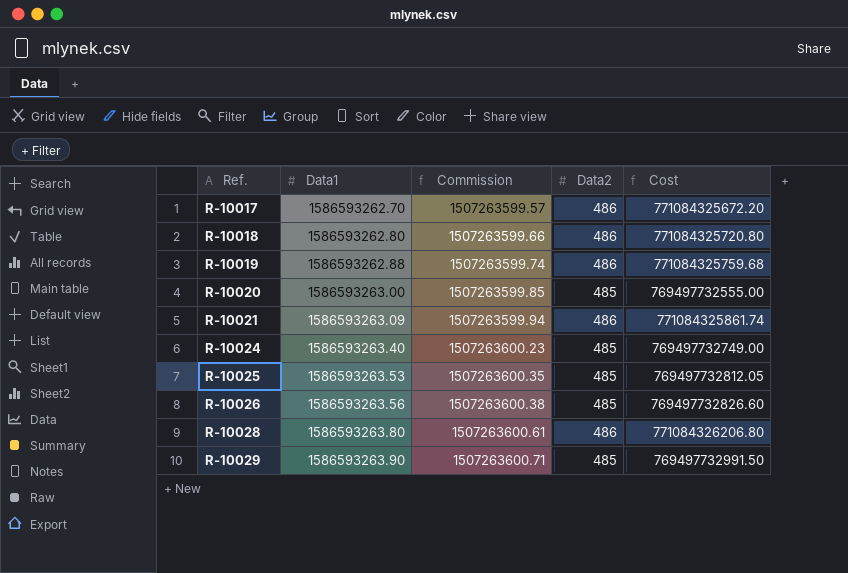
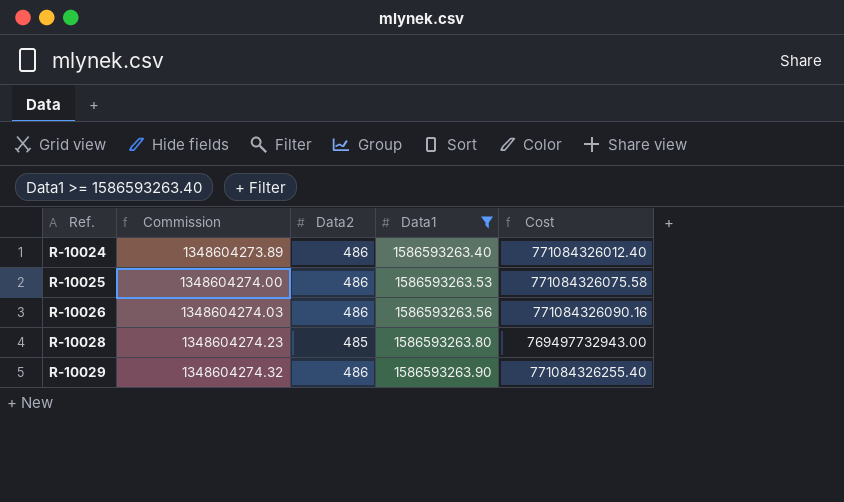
filter: none -> Data1 >= 1586593263.40
column Commission | formula: [Data1] * 0.95 -> [Data1] * 0.85
column Data1 | position: 2 -> 4
R-10024 | Data2: 485 -> 486
R-10024 | Cost: 769497732749.00 -> 771084326012.40
R-10025 | Data2: 485 -> 486
R-10025 | Cost: 769497732812.05 -> 771084326075.58
R-10026 | Data2: 485 -> 486
R-10026 | Cost: 769497732826.60 -> 771084326090.16
R-10028 | Data2: 486 -> 485
R-10028 | Cost: 771084326206.80 -> 769497732943.00
R-10029 | Data2: 485 -> 486
R-10029 | Cost: 769497732991.50 -> 771084326255.40

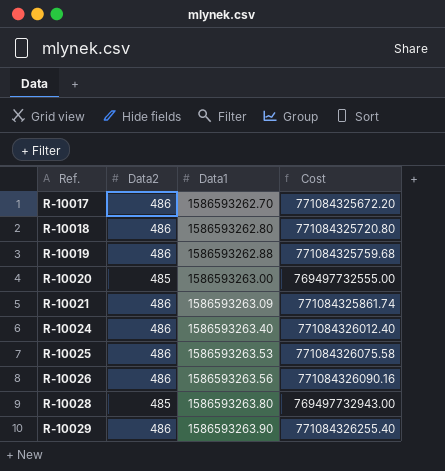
filter: Data1 >= 1586593263.40 -> none
column Commission | formula: [Data1] * 0.85 -> none

